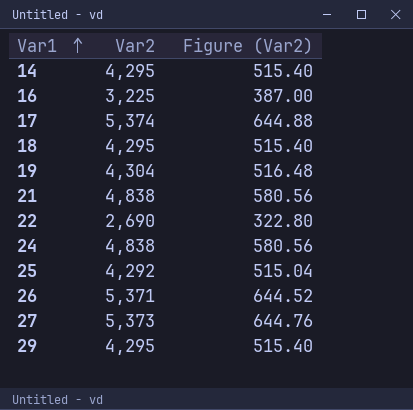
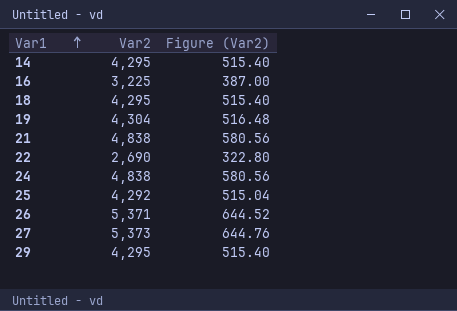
row 17: 5,374 | 644.88 -> none

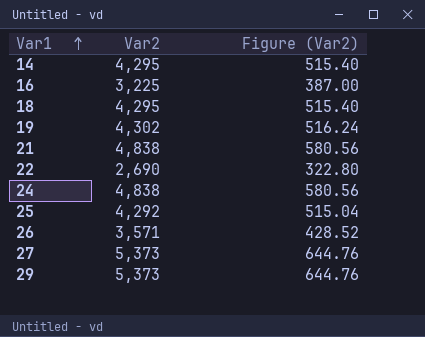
19 | Var2: 4,304 -> 4,302
19 | Figure (Var2): 516.48 -> 516.24
26 | Var2: 5,371 -> 3,571
26 | Figure (Var2): 644.52 -> 428.52
29 | Var2: 4,295 -> 5,373
29 | Figure (Var2): 515.40 -> 644.76

